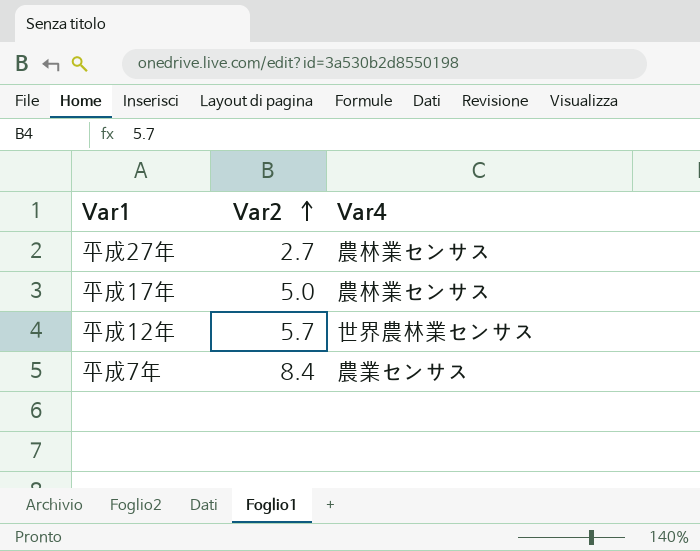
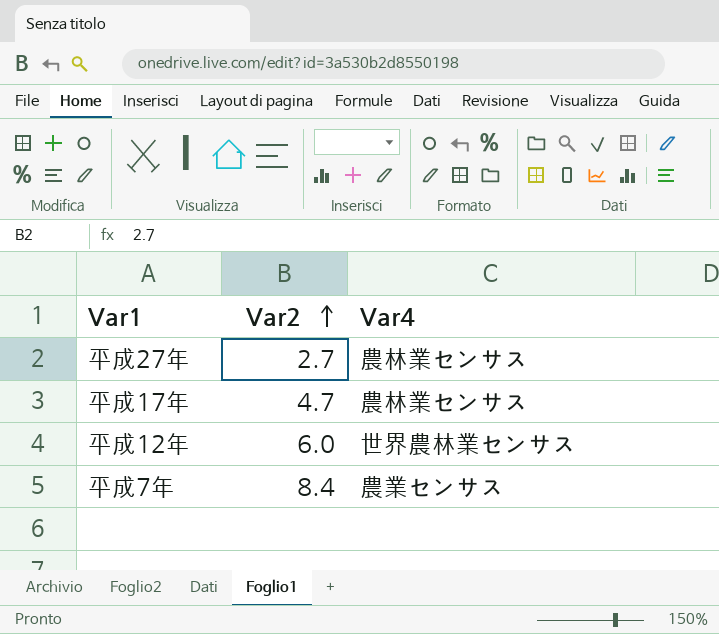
平成17年 | Var2: 5.0 -> 4.7
平成12年 | Var2: 5.7 -> 6.0

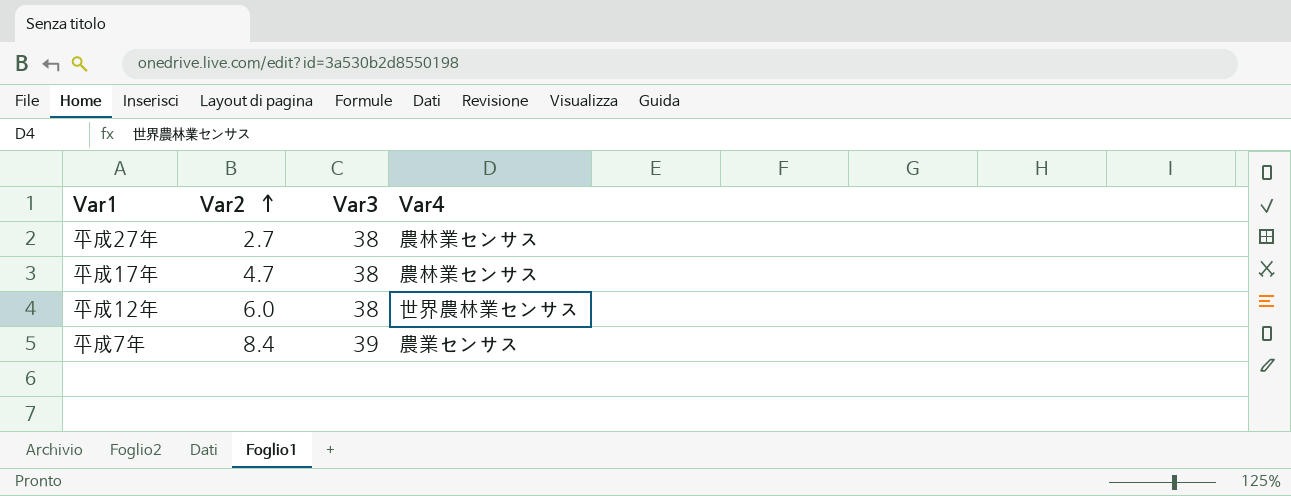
column Var3 | position: none -> 3

